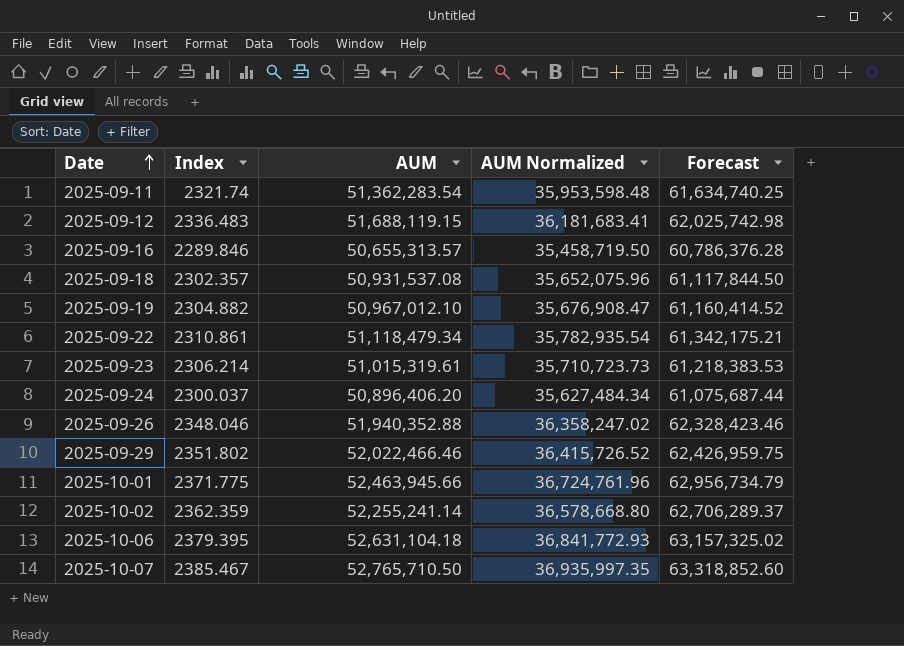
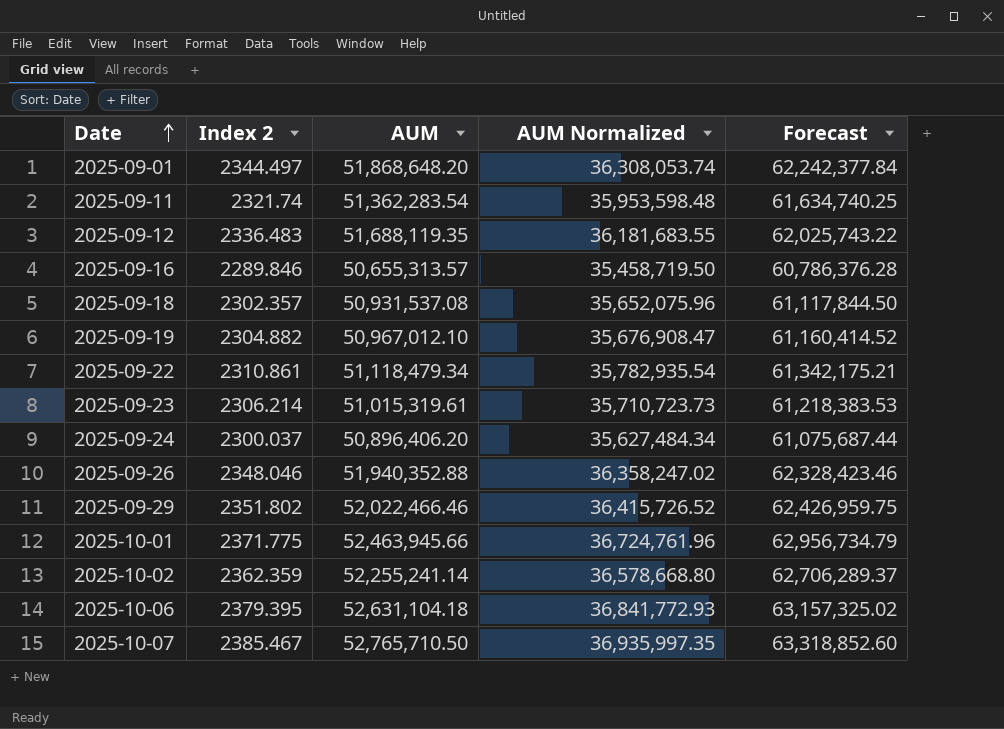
column name: Index -> Index 2
row 2025-09-01: none -> 2344.497 | 51,868,648.20 | 36,308,053.74 | 62,242,377.84
2025-09-12 | AUM: 51,688,119.15 -> 51,688,119.35
2025-09-12 | AUM Normalized: 36,181,683.41 -> 36,181,683.55
2025-09-12 | Forecast: 62,025,742.98 -> 62,025,743.22

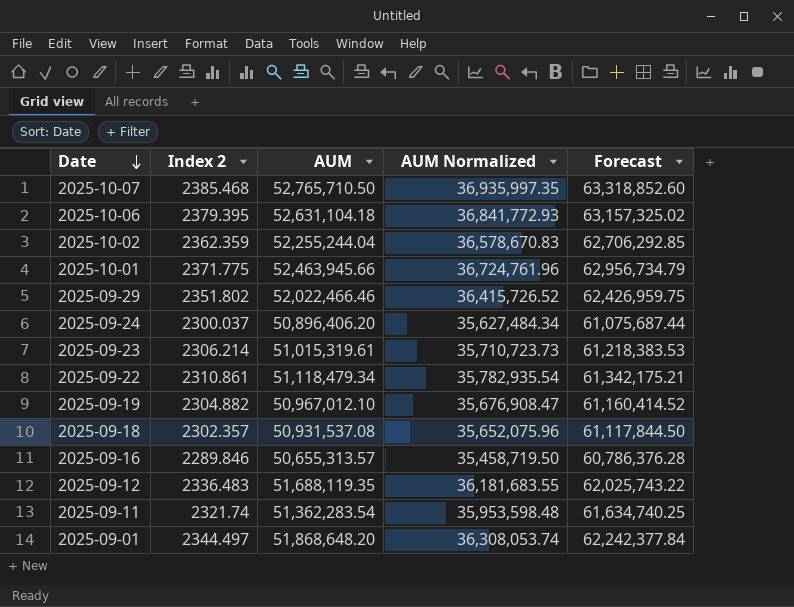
row order: Date ascending -> Date descending
row 2025-09-26: 2348.046 | 51,940,352.88 | 36,358,247.02 | 62,328,423.46 -> none
2025-10-07 | Index 2: 2385.467 -> 2385.468
2025-10-02 | AUM: 52,255,241.14 -> 52,255,244.04
2025-10-02 | AUM Normalized: 36,578,668.80 -> 36,578,670.83
2025-10-02 | Forecast: 62,706,289.37 -> 62,706,292.85

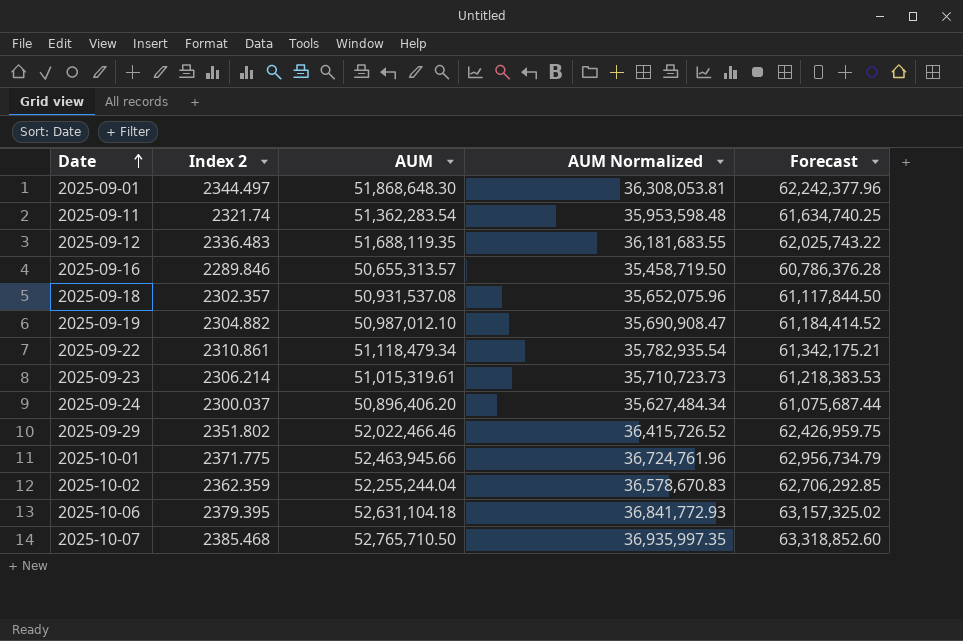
row order: Date descending -> Date ascending
2025-09-01 | AUM: 51,868,648.20 -> 51,868,648.30
2025-09-01 | AUM Normalized: 36,308,053.74 -> 36,308,053.81
2025-09-01 | Forecast: 62,242,377.84 -> 62,242,377.96
2025-09-19 | AUM: 50,967,012.10 -> 50,987,012.10
2025-09-19 | AUM Normalized: 35,676,908.47 -> 35,690,908.47
2025-09-19 | Forecast: 61,160,414.52 -> 61,184,414.52

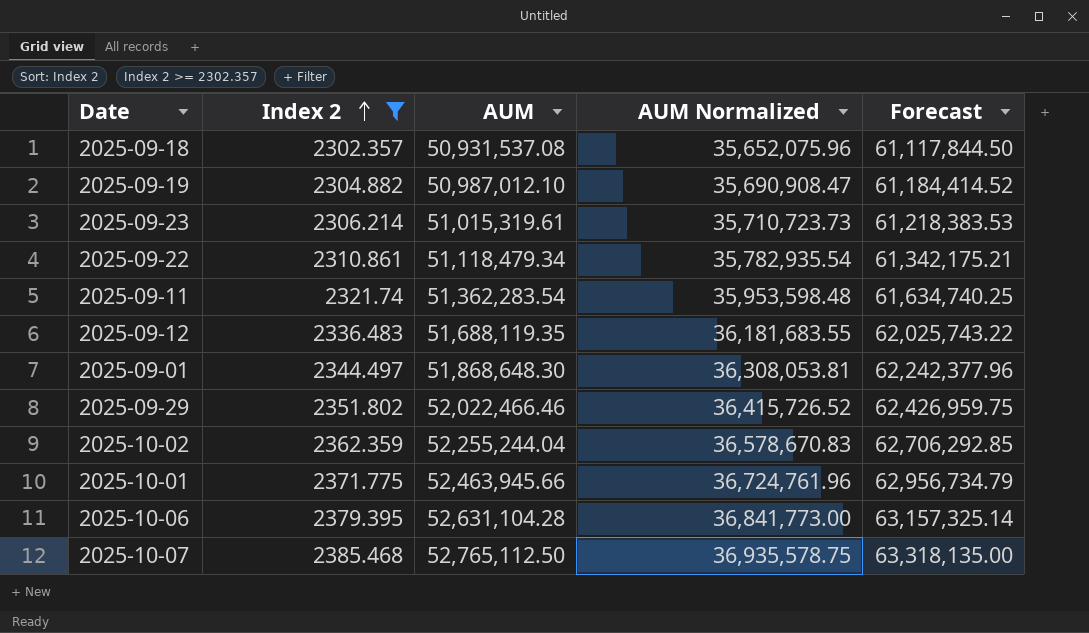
filter: none -> Index 2 >= 2302.357
row order: Date ascending -> Index 2 ascending
2025-10-06 | AUM: 52,631,104.18 -> 52,631,104.28
2025-10-06 | AUM Normalized: 36,841,772.93 -> 36,841,773.00
2025-10-06 | Forecast: 63,157,325.02 -> 63,157,325.14
2025-10-07 | AUM: 52,765,710.50 -> 52,765,112.50
2025-10-07 | AUM Normalized: 36,935,997.35 -> 36,935,578.75
2025-10-07 | Forecast: 63,318,852.60 -> 63,318,135.00

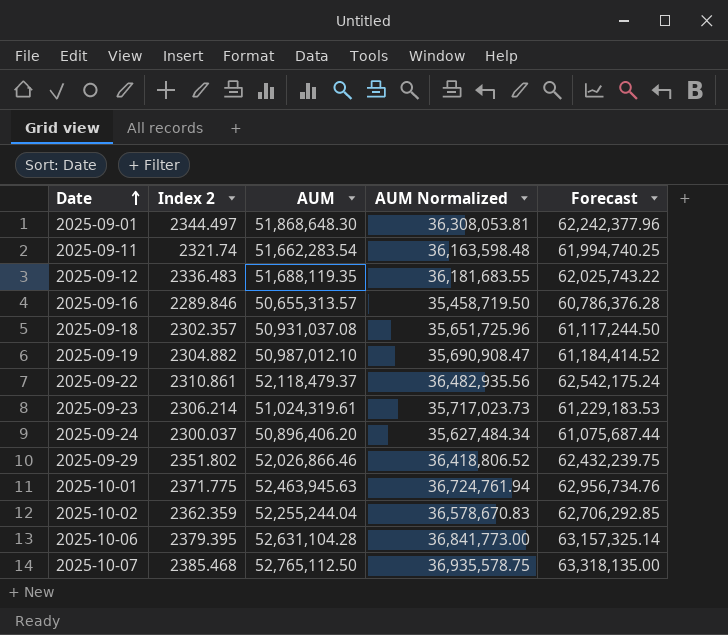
filter: Index 2 >= 2302.357 -> none
row order: Index 2 ascending -> Date ascending
2025-09-11 | AUM: 51,362,283.54 -> 51,662,283.54
2025-09-11 | AUM Normalized: 35,953,598.48 -> 36,163,598.48
2025-09-11 | Forecast: 61,634,740.25 -> 61,994,740.25
2025-09-18 | AUM: 50,931,537.08 -> 50,931,037.08
2025-09-18 | AUM Normalized: 35,652,075.96 -> 35,651,725.96
2025-09-18 | Forecast: 61,117,844.50 -> 61,117,244.50
2025-09-22 | AUM: 51,118,479.34 -> 52,118,479.37
2025-09-22 | AUM Normalized: 35,782,935.54 -> 36,482,935.56
2025-09-22 | Forecast: 61,342,175.21 -> 62,542,175.24
2025-09-23 | AUM: 51,015,319.61 -> 51,024,319.61
2025-09-23 | AUM Normalized: 35,710,723.73 -> 35,717,023.73
2025-09-23 | Forecast: 61,218,383.53 -> 61,229,183.53
2025-09-29 | AUM: 52,022,466.46 -> 52,026,866.46
2025-09-29 | AUM Normalized: 36,415,726.52 -> 36,418,806.52
2025-09-29 | Forecast: 62,426,959.75 -> 62,432,239.75
2025-10-01 | AUM: 52,463,945.66 -> 52,463,945.63
2025-10-01 | AUM Normalized: 36,724,761.96 -> 36,724,761.94
2025-10-01 | Forecast: 62,956,734.79 -> 62,956,734.76

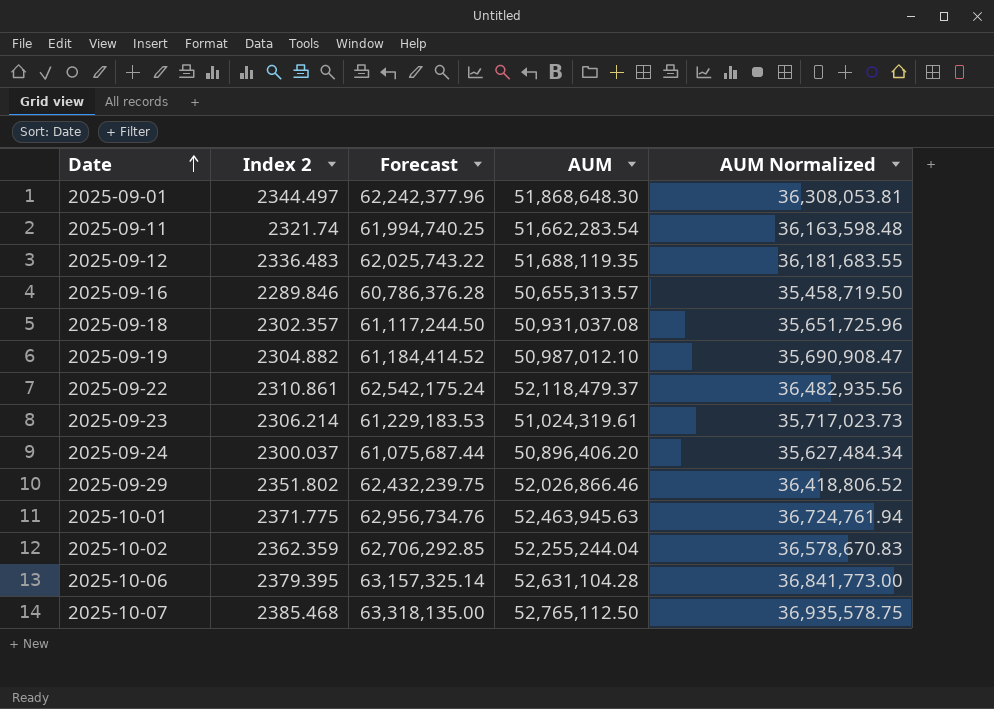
column Forecast | position: 5 -> 3

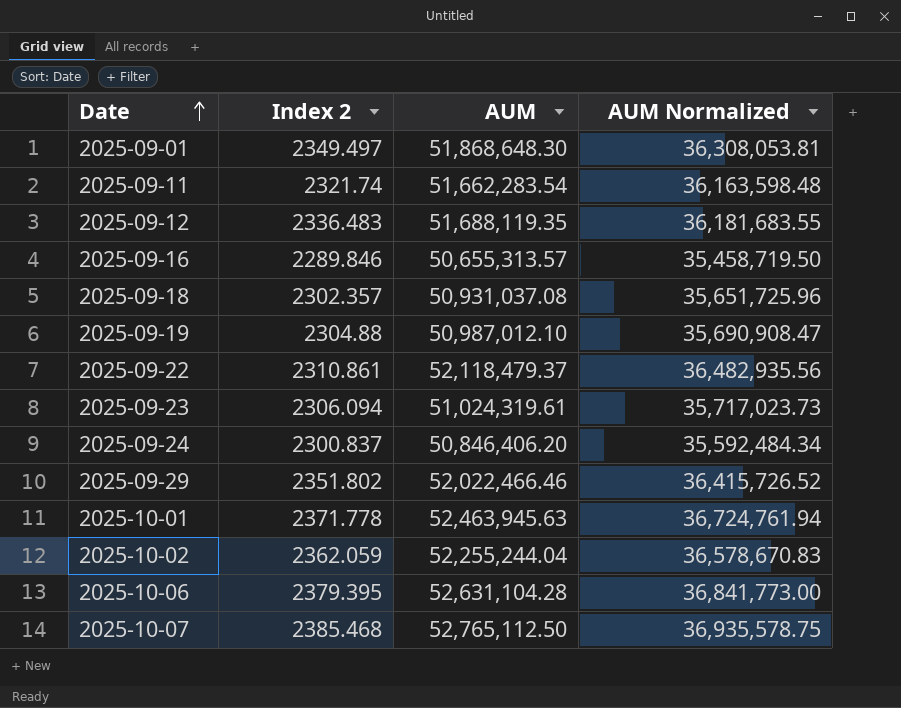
column Forecast | formula: [AUM] * 1.2 -> none
2025-09-01 | Index 2: 2344.497 -> 2349.497
2025-09-19 | Index 2: 2304.882 -> 2304.88
2025-09-23 | Index 2: 2306.214 -> 2306.094
2025-09-24 | Index 2: 2300.037 -> 2300.837
2025-09-24 | AUM: 50,896,406.20 -> 50,846,406.20
2025-09-24 | AUM Normalized: 35,627,484.34 -> 35,592,484.34
2025-09-29 | AUM: 52,026,866.46 -> 52,022,466.46
2025-09-29 | AUM Normalized: 36,418,806.52 -> 36,415,726.52
2025-10-01 | Index 2: 2371.775 -> 2371.778
2025-10-02 | Index 2: 2362.359 -> 2362.059

